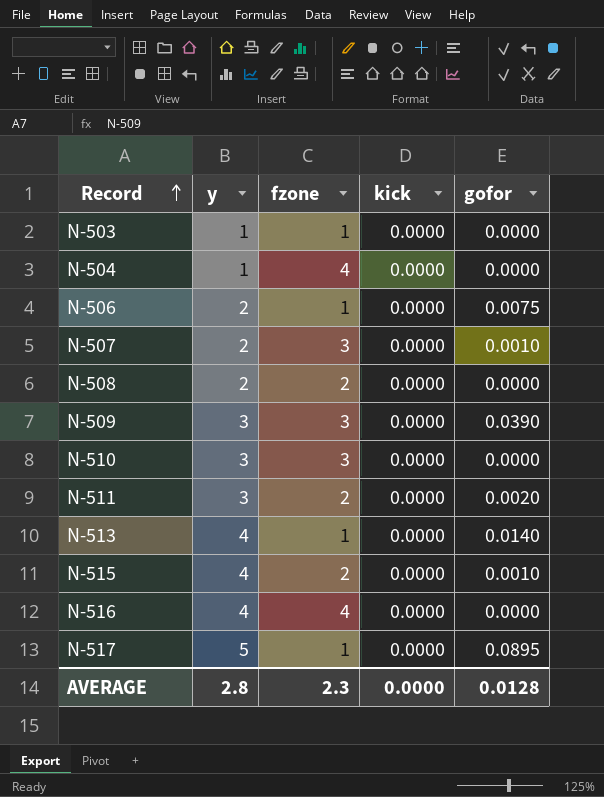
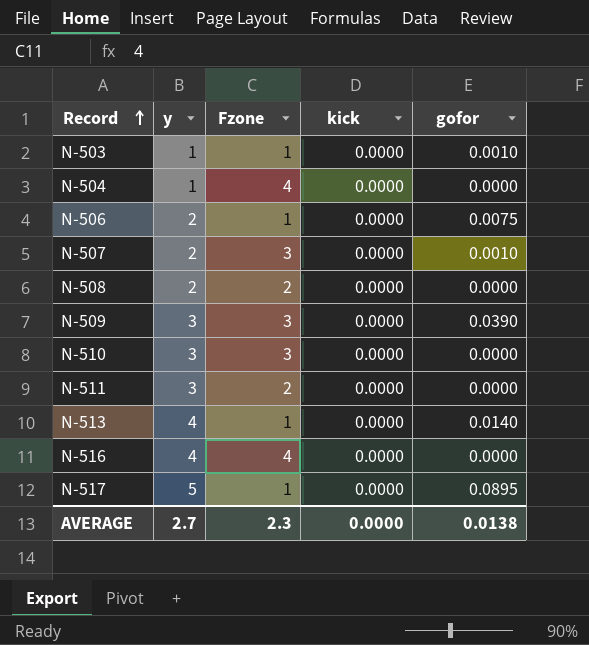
column name: fzone -> Fzone
row N-515: 4 | 2 | 0.0000 | 0.0010 -> none
N-503 | gofor: 0.0000 -> 0.0010
N-511 | gofor: 0.0020 -> 0.0000
AVERAGE | y: 2.8 -> 2.7
AVERAGE | gofor: 0.0128 -> 0.0138

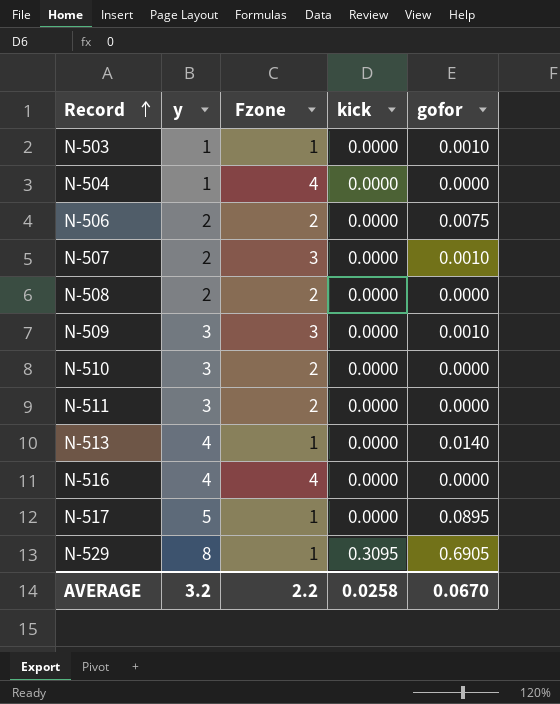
N-506 | Fzone: 1 -> 2
N-509 | gofor: 0.0390 -> 0.0010
N-510 | Fzone: 3 -> 2
row N-529: none -> 8 | 1 | 0.3095 | 0.6905
AVERAGE | y: 2.7 -> 3.2
AVERAGE | Fzone: 2.3 -> 2.2
AVERAGE | kick: 0.0000 -> 0.0258
AVERAGE | gofor: 0.0138 -> 0.0670

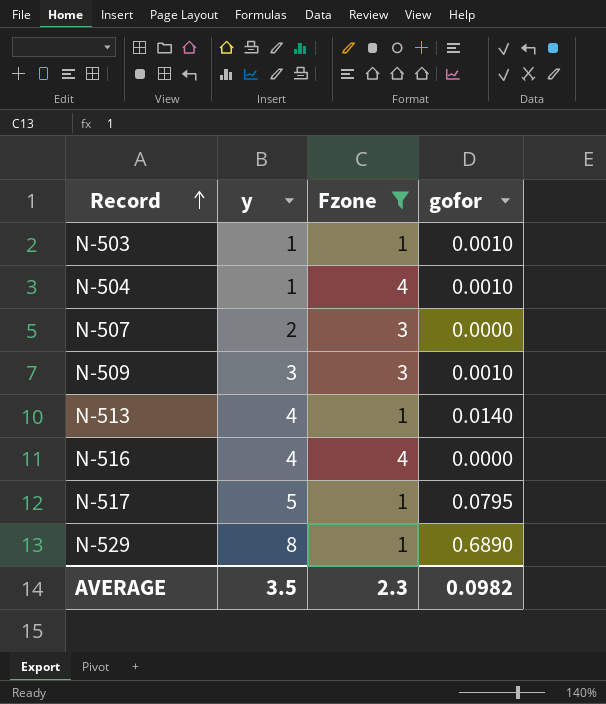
filter: none -> Fzone != 2
column kick | position: 4 -> none
N-504 | gofor: 0.0000 -> 0.0010
N-507 | gofor: 0.0010 -> 0.0000
N-517 | gofor: 0.0895 -> 0.0795
N-529 | gofor: 0.6905 -> 0.6890
AVERAGE | y: 3.2 -> 3.5
AVERAGE | Fzone: 2.2 -> 2.3
AVERAGE | gofor: 0.0670 -> 0.0982

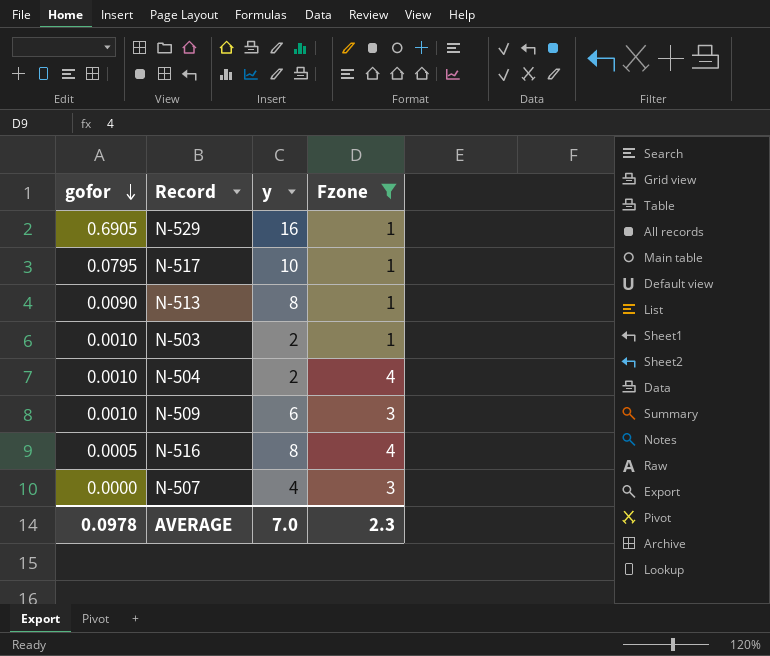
row order: Record ascending -> gofor descending
column gofor | position: 4 -> 1
N-529 | gofor: 0.6890 -> 0.6905
N-529 | y: 8 -> 16
N-517 | y: 5 -> 10
N-513 | gofor: 0.0140 -> 0.0090
N-513 | y: 4 -> 8
N-503 | y: 1 -> 2
N-504 | y: 1 -> 2
N-509 | y: 3 -> 6
N-516 | gofor: 0.0000 -> 0.0005
N-516 | y: 4 -> 8
N-507 | y: 2 -> 4
AVERAGE | gofor: 0.0982 -> 0.0978
AVERAGE | y: 3.5 -> 7.0

